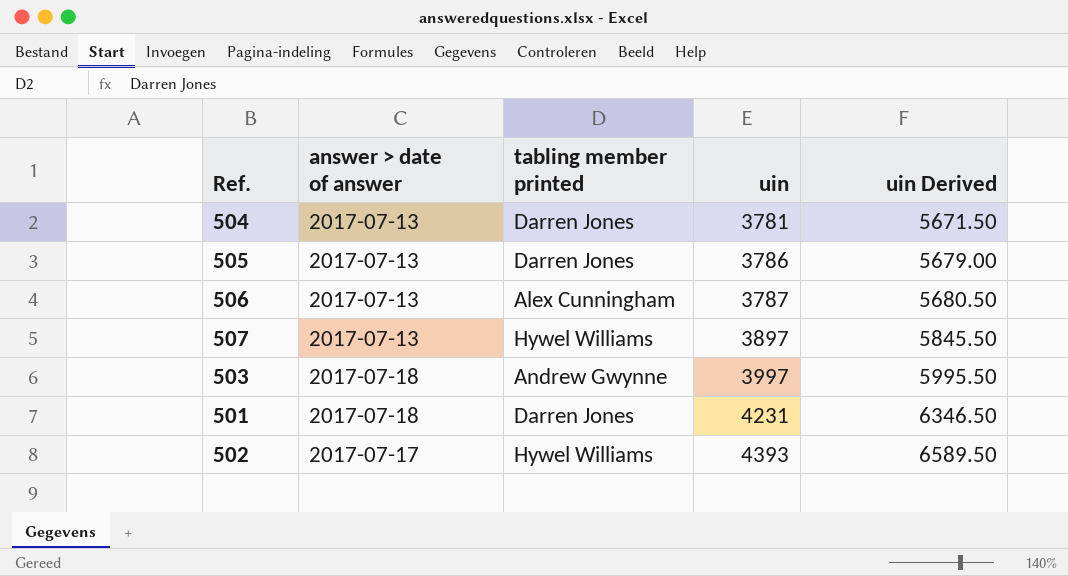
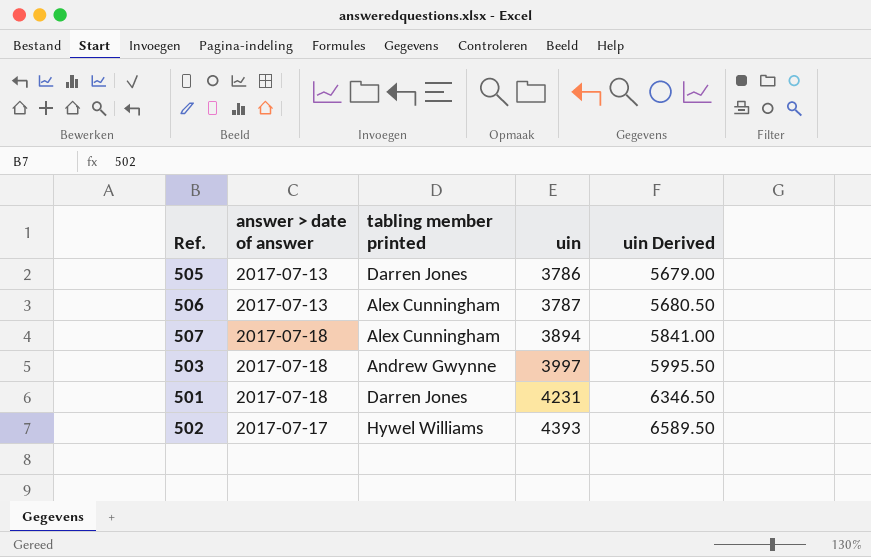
row 504: 2017-07-13 | Darren Jones | 3781 | 5671.50 -> none
507 | answer > date of answer: 2017-07-13 -> 2017-07-18
507 | tabling member printed: Hywel Williams -> Alex Cunningham
507 | uin: 3897 -> 3894
507 | uin Derived: 5845.50 -> 5841.00

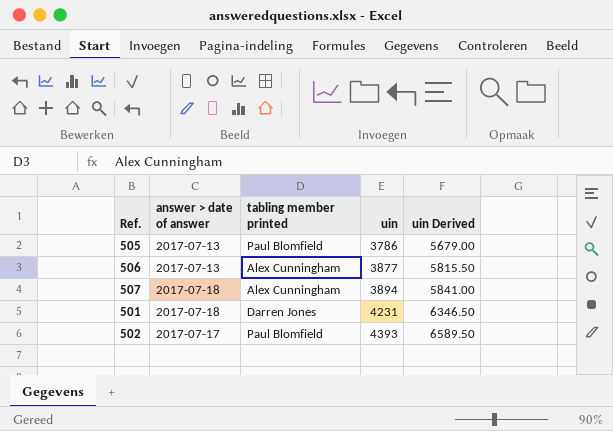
row 503: 2017-07-18 | Andrew Gwynne | 3997 | 5995.50 -> none
505 | tabling member printed: Darren Jones -> Paul Blomfield
506 | uin: 3787 -> 3877
506 | uin Derived: 5680.50 -> 5815.50
502 | tabling member printed: Hywel Williams -> Paul Blomfield

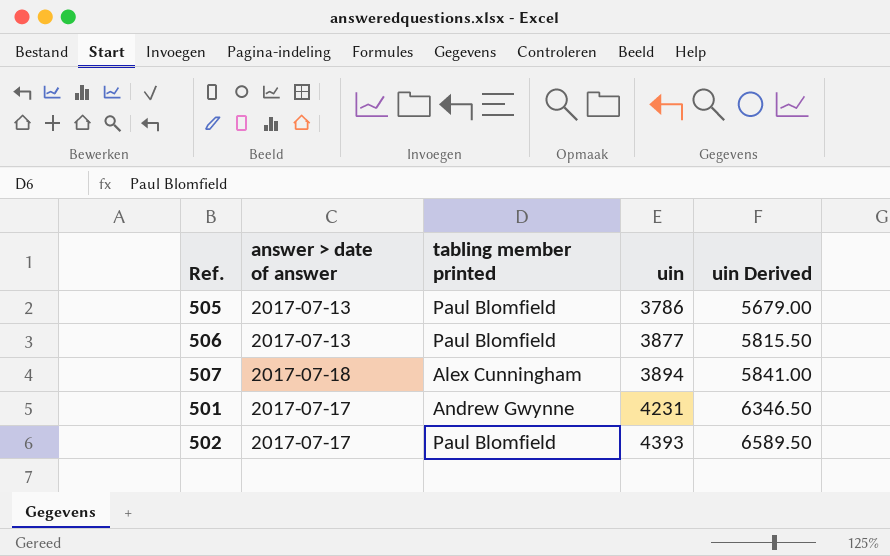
506 | tabling member printed: Alex Cunningham -> Paul Blomfield
501 | answer > date of answer: 2017-07-18 -> 2017-07-17
501 | tabling member printed: Darren Jones -> Andrew Gwynne

